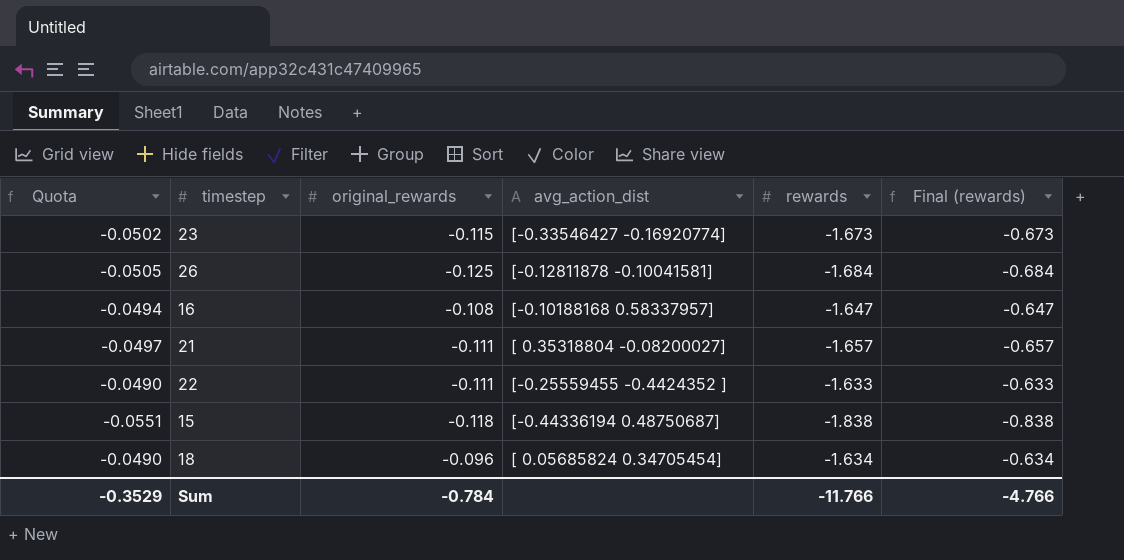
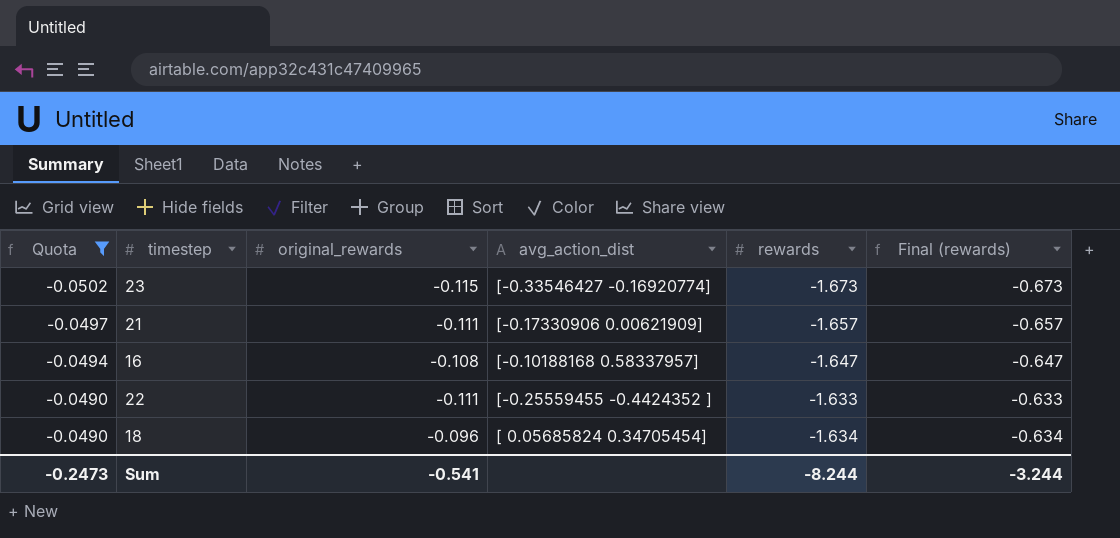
filter: none -> Quota >= -0.0502
row order: none -> Quota ascending
21 | avg_action_dist: [ 0.35318804 -0.08200027] -> [-0.17330906 0.00621909]
Sum | Quota: -0.3529 -> -0.2473
Sum | original_rewards: -0.784 -> -0.541
Sum | rewards: -11.766 -> -8.244
Sum | Final (rewards): -4.766 -> -3.244

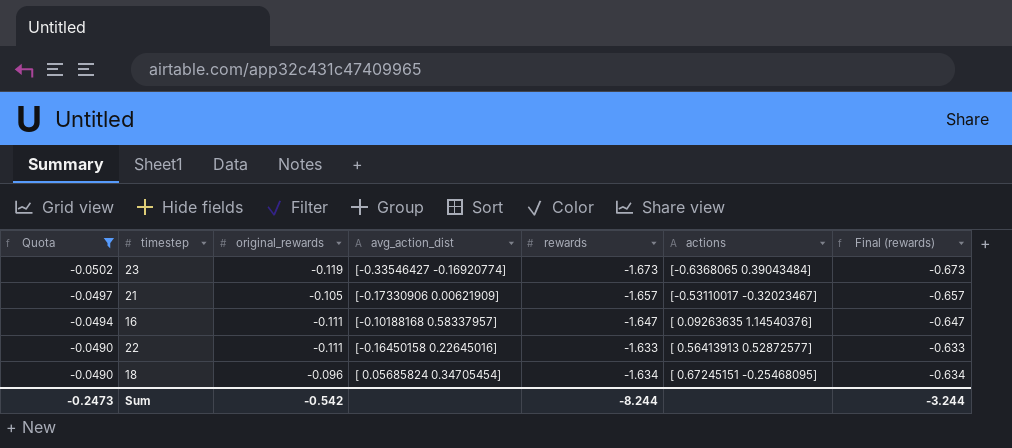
column actions | position: none -> 6
23 | original_rewards: -0.115 -> -0.119
21 | original_rewards: -0.111 -> -0.105
16 | original_rewards: -0.108 -> -0.111
22 | avg_action_dist: [-0.25559455 -0.4424352 ] -> [-0.16450158 0.22645016]
Sum | original_rewards: -0.541 -> -0.542

